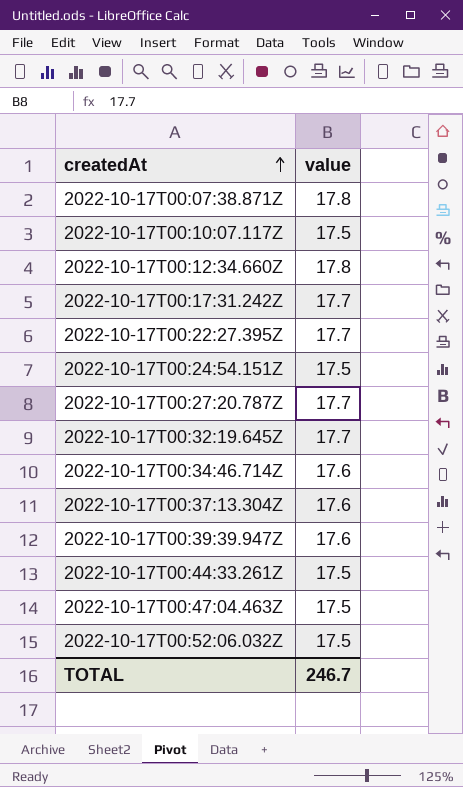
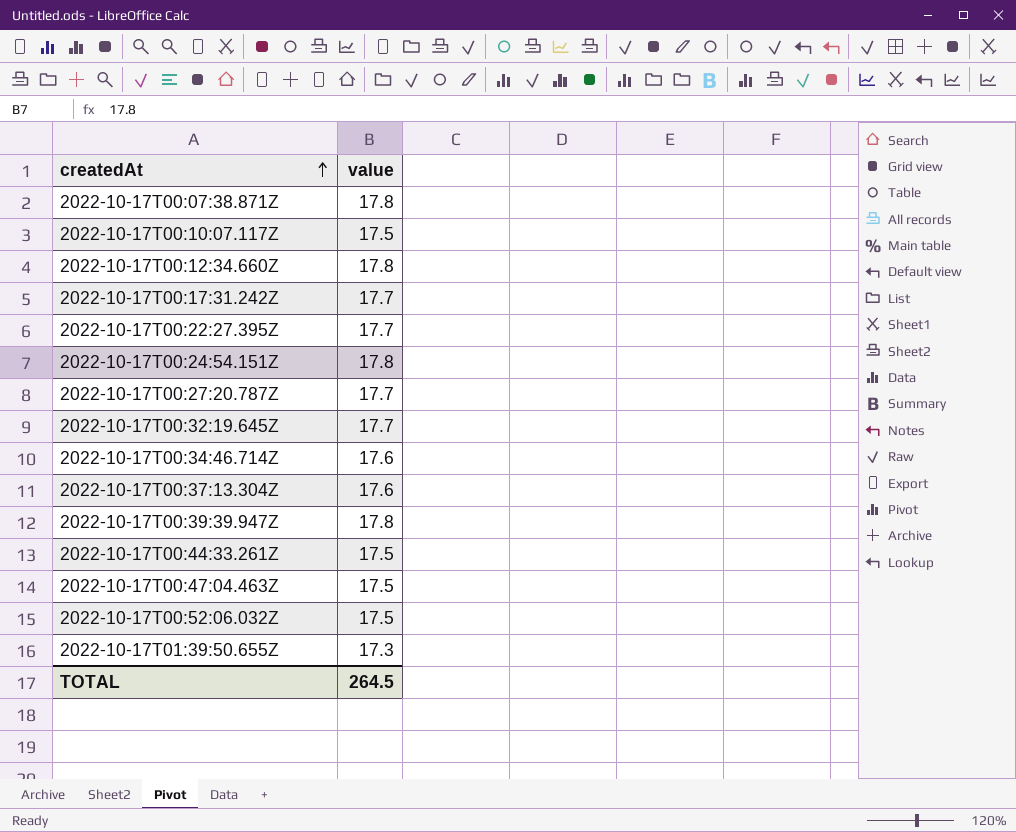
2022-10-17T00:24:54.151Z | value: 17.5 -> 17.8
2022-10-17T00:39:39.947Z | value: 17.6 -> 17.8
row 2022-10-17T01:39:50.655Z: none -> 17.3
TOTAL | value: 246.7 -> 264.5

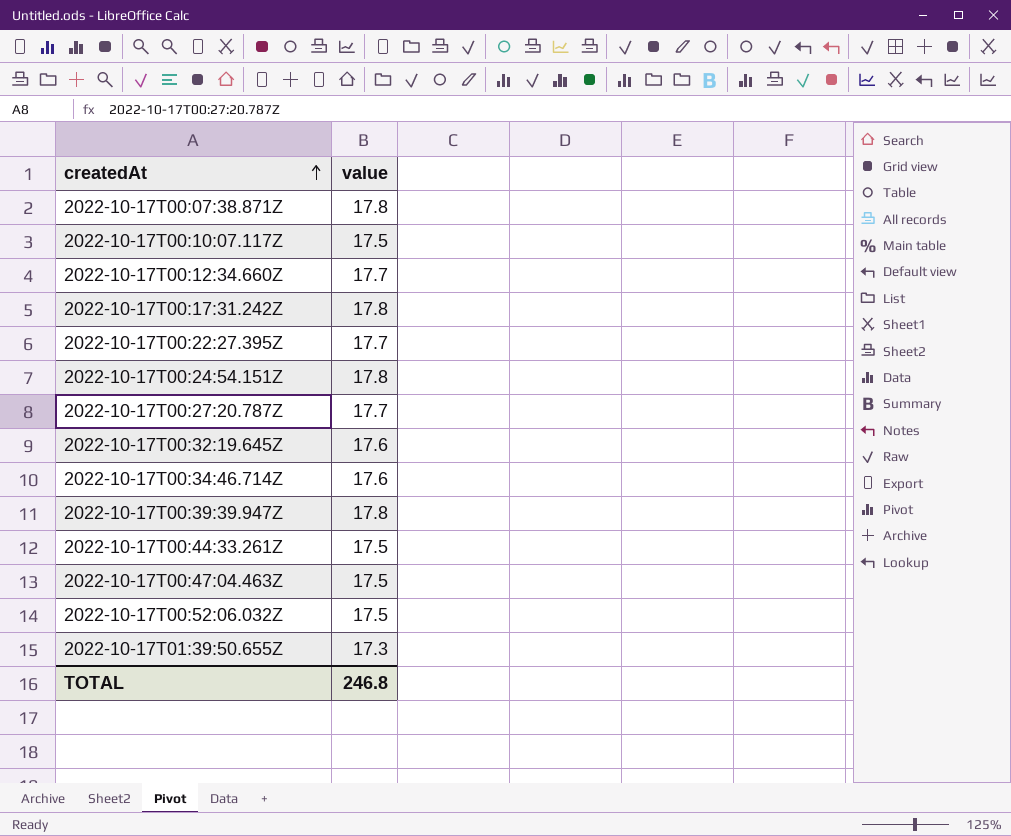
row 2022-10-17T00:37:13.304Z: 17.6 -> none
2022-10-17T00:12:34.660Z | value: 17.8 -> 17.7
2022-10-17T00:17:31.242Z | value: 17.7 -> 17.8
2022-10-17T00:32:19.645Z | value: 17.7 -> 17.6
TOTAL | value: 264.5 -> 246.8

